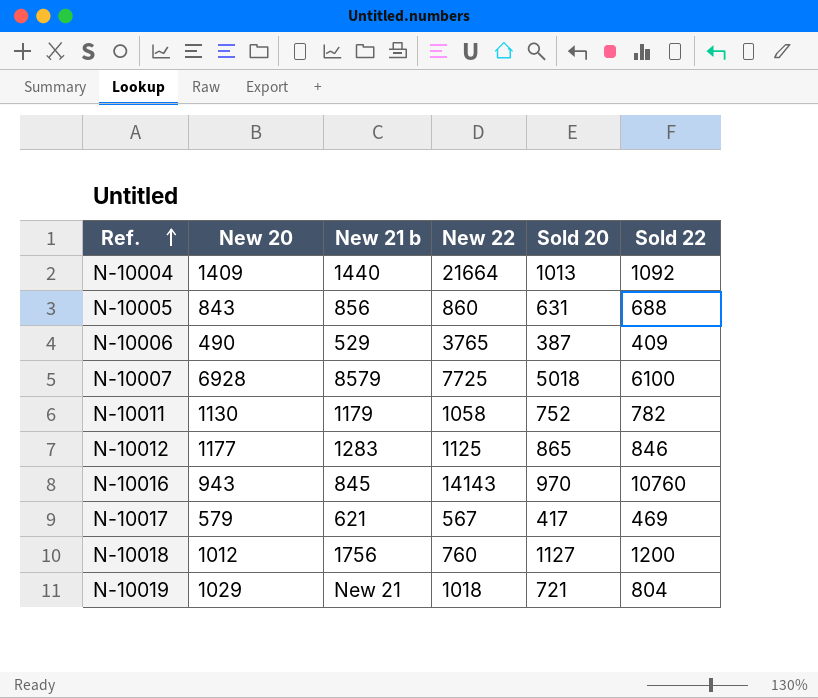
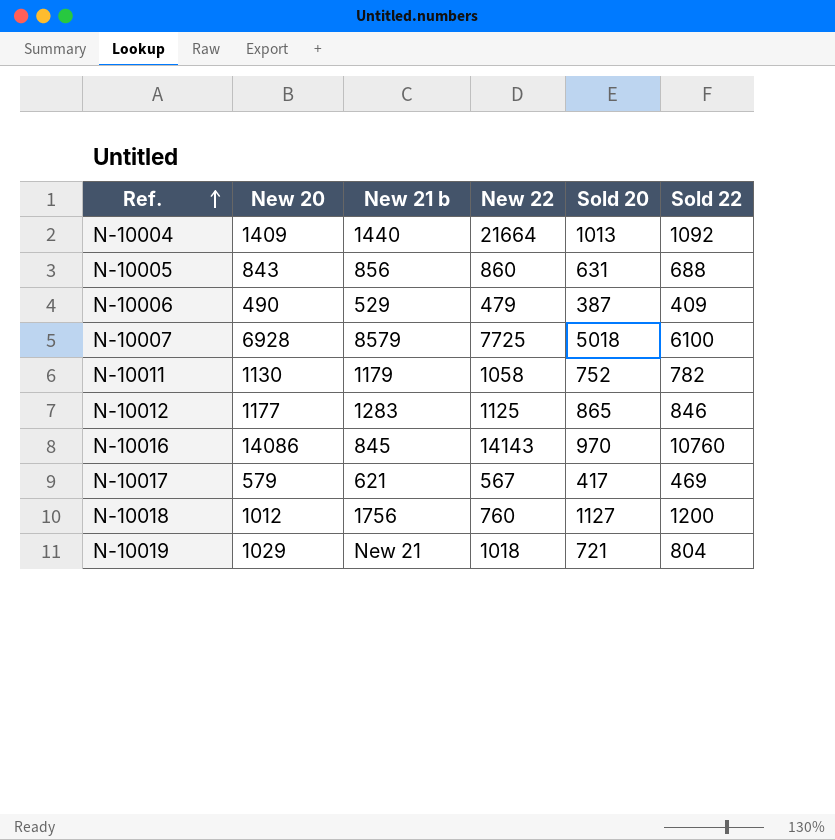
N-10006 | New 22: 3765 -> 479
N-10016 | New 20: 943 -> 14086

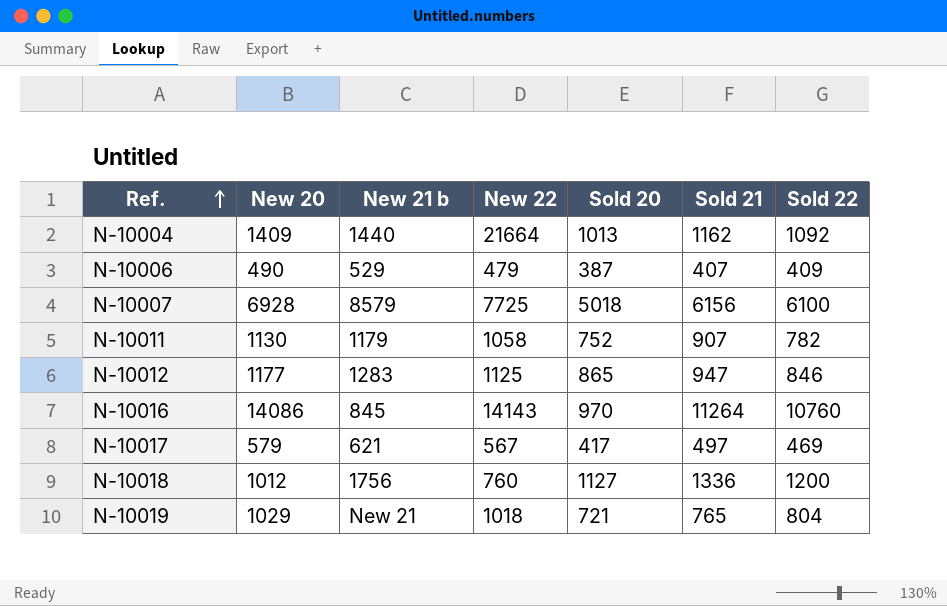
column Sold 21 | position: none -> 6
row N-10005: 843 | 856 | 860 | 631 | 688 -> none

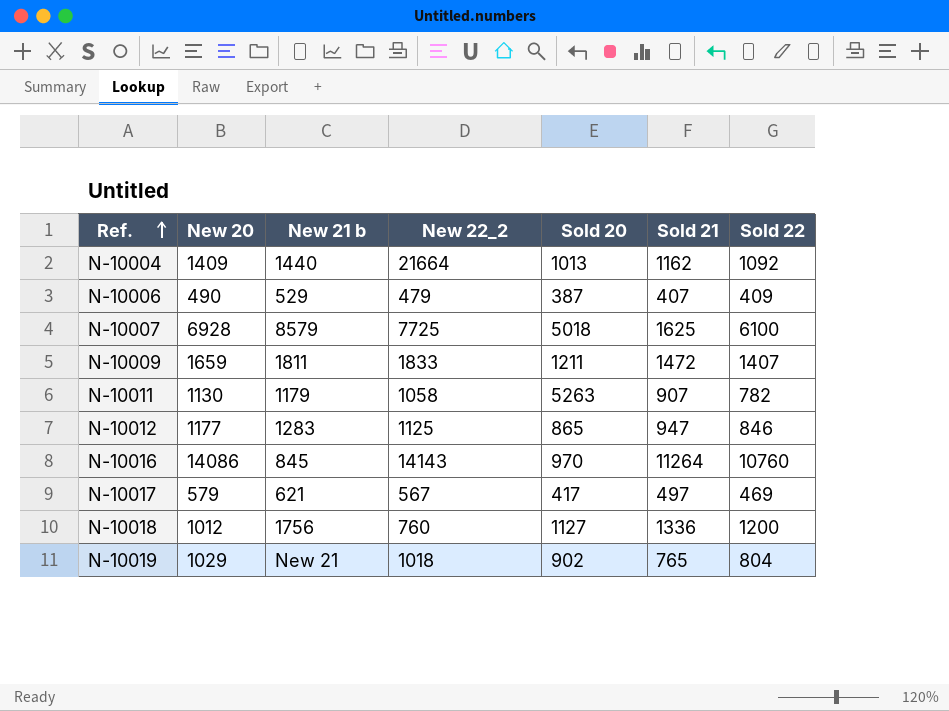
column name: New 22 -> New 22_2
N-10007 | Sold 21: 6156 -> 1625
row N-10009: none -> 1659 | 1811 | 1833 | 1211 | 1472 | 1407
N-10011 | Sold 20: 752 -> 5263
N-10019 | Sold 20: 721 -> 902

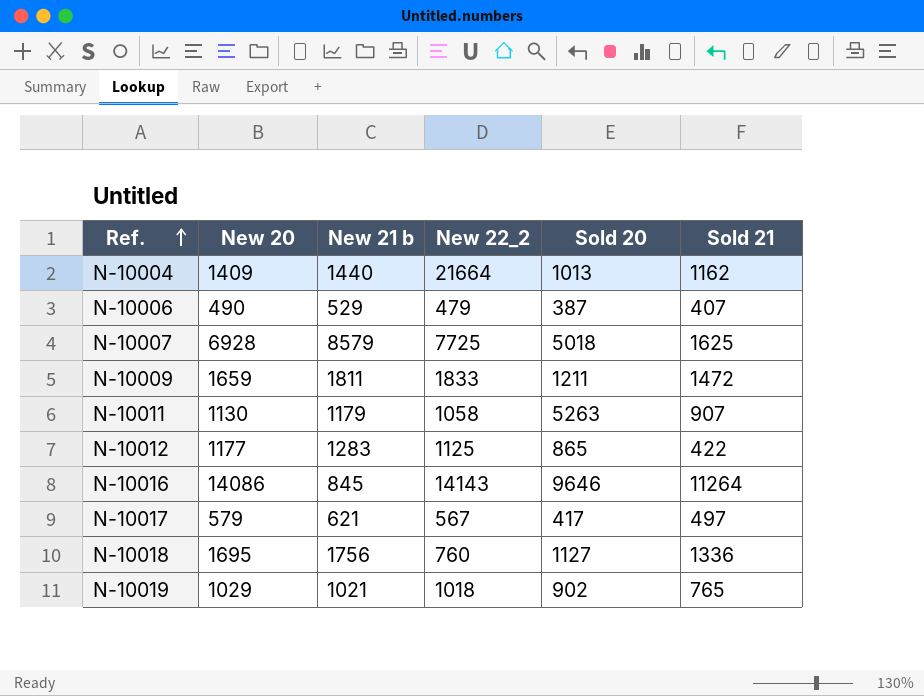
column Sold 22 | position: 7 -> none
N-10012 | Sold 21: 947 -> 422
N-10016 | Sold 20: 970 -> 9646
N-10018 | New 20: 1012 -> 1695
N-10019 | New 21 b: New 21 -> 1021

